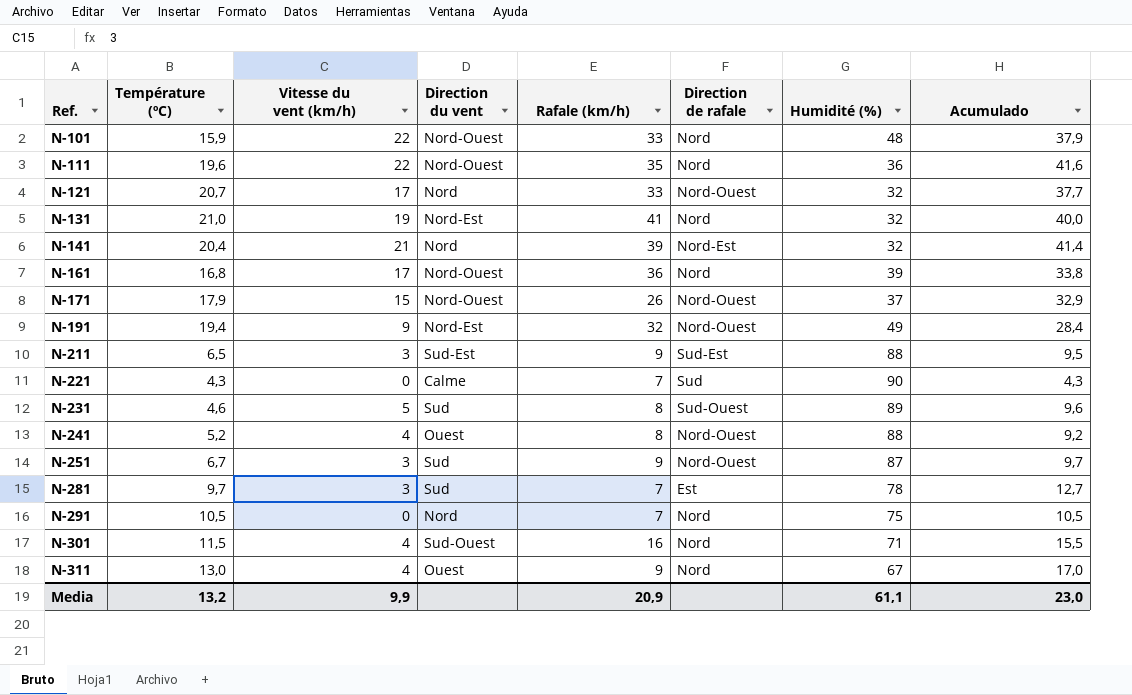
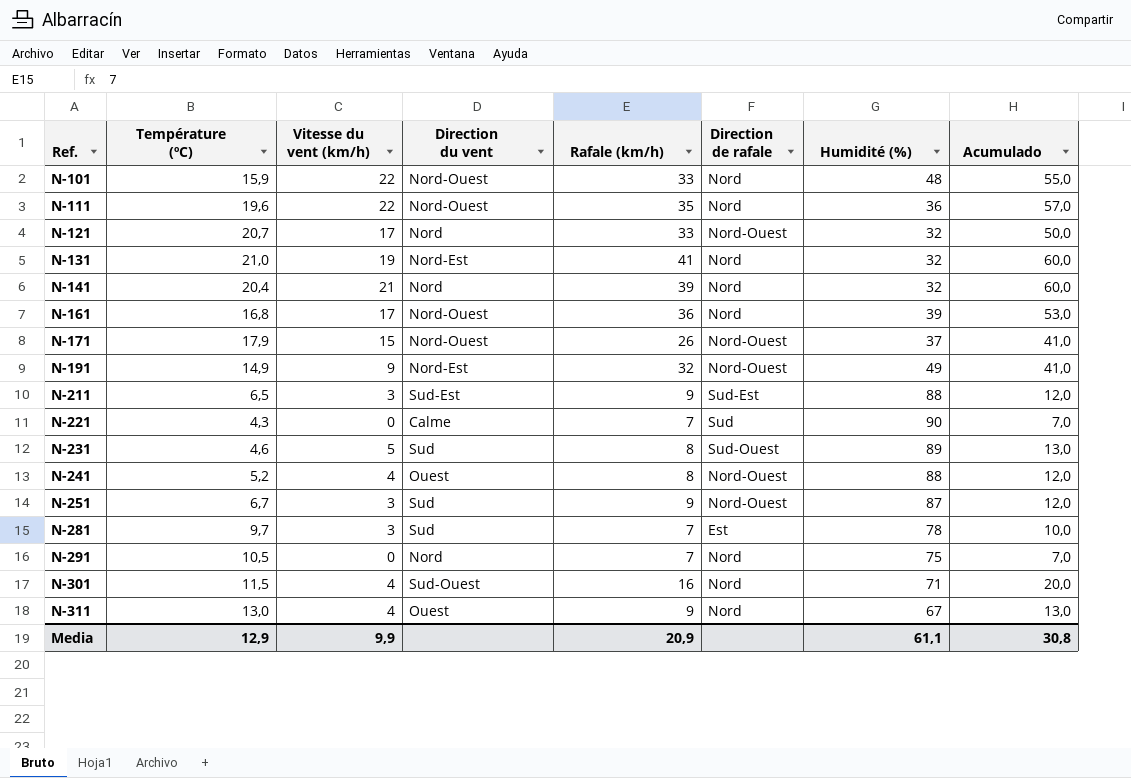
column Acumulado | formula: [Température (ºC)] + [Vitesse du vent (km/h)] -> [Vitesse du vent (km/h)] + [Rafale (km/h)]
N-141 | Direction de rafale: Nord-Est -> Nord
N-191 | Température (ºC): 19,4 -> 14,9
Media | Température (ºC): 13,2 -> 12,9
Media | Acumulado: 23,0 -> 30,8

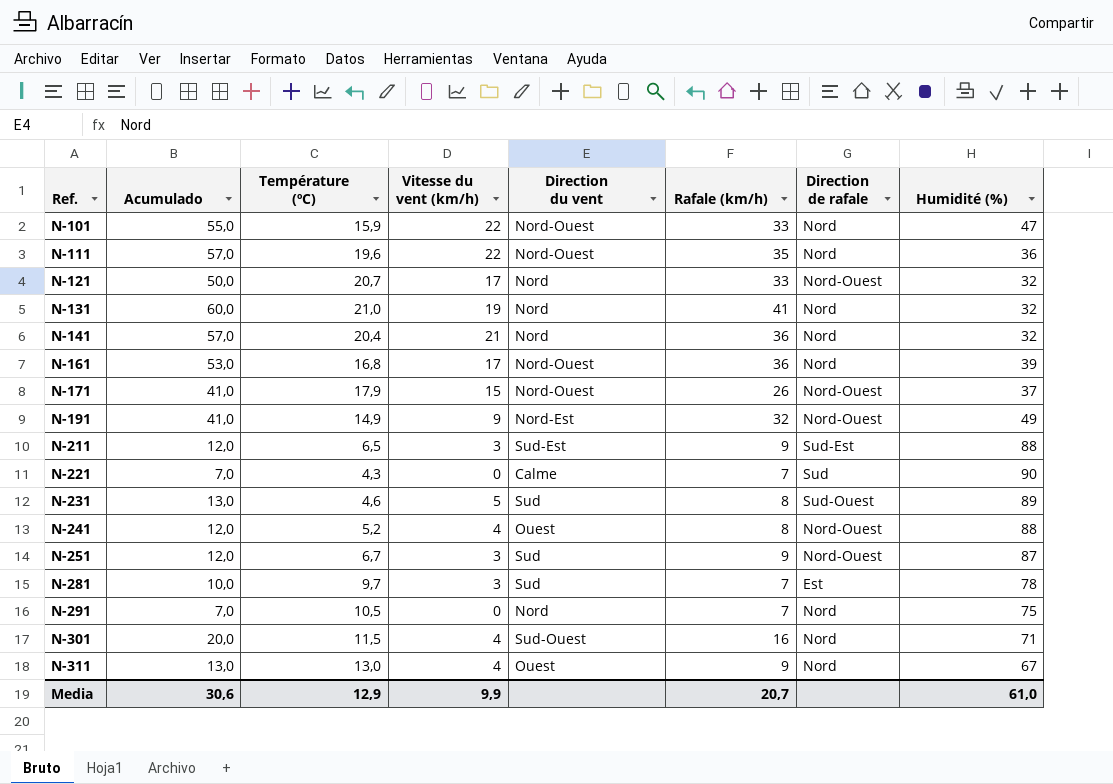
column Acumulado | position: 8 -> 2
N-101 | Humidité (%): 48 -> 47
N-131 | Direction du vent: Nord-Est -> Nord
N-141 | Acumulado: 60,0 -> 57,0
N-141 | Rafale (km/h): 39 -> 36
Media | Acumulado: 30,8 -> 30,6
Media | Rafale (km/h): 20,9 -> 20,7
Media | Humidité (%): 61,1 -> 61,0

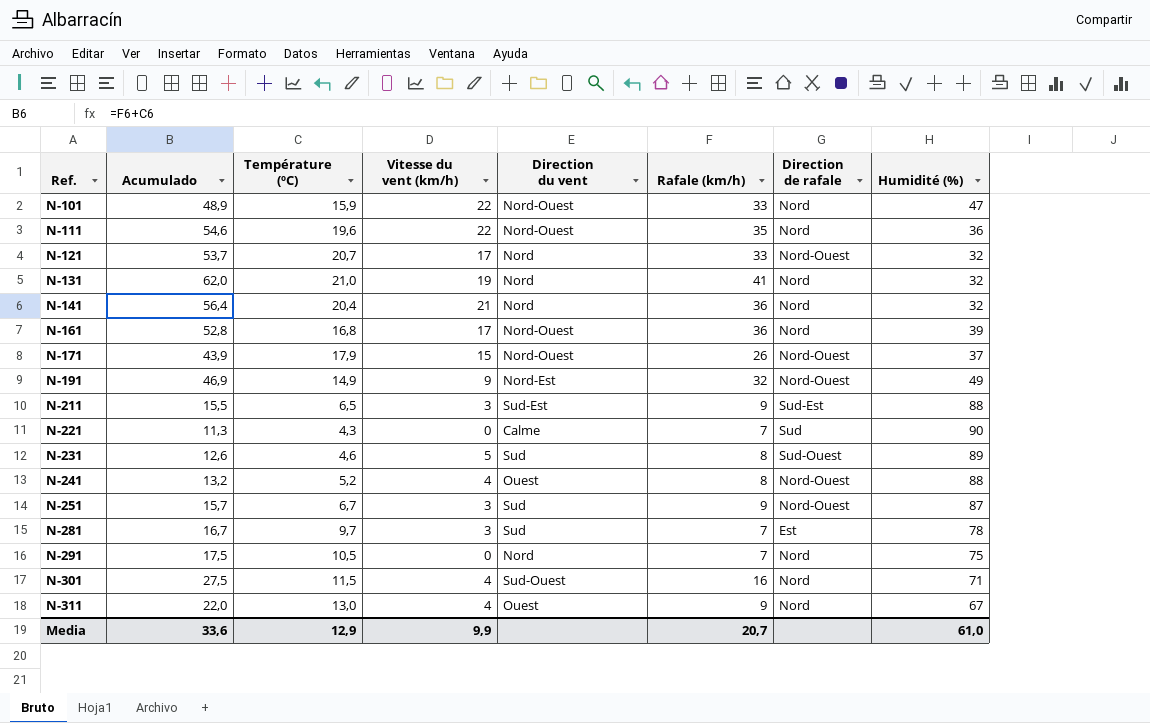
column Acumulado | formula: [Vitesse du vent (km/h)] + [Rafale (km/h)] -> [Température (ºC)] + [Rafale (km/h)]
Media | Acumulado: 30,6 -> 33,6

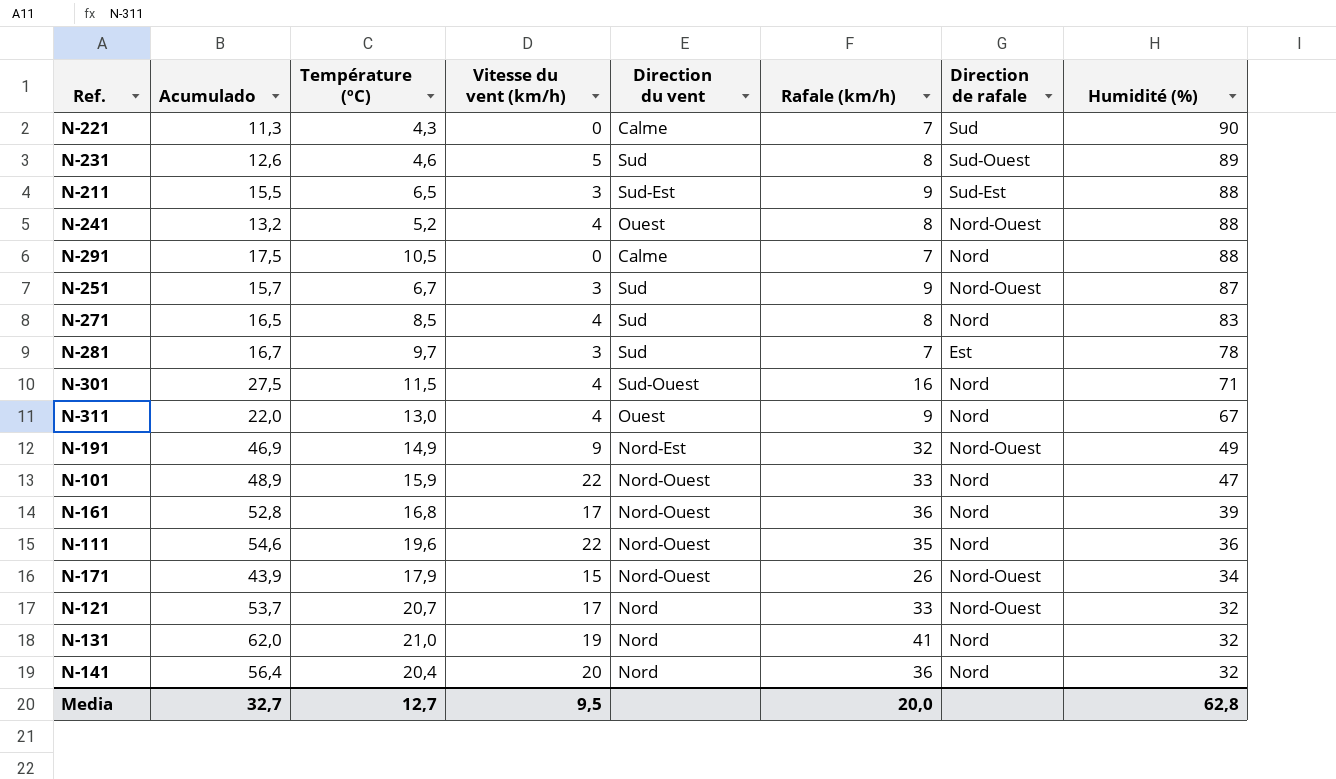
row order: Ref. ascending -> Humidité (%) descending
N-291 | Direction du vent: Nord -> Calme
N-291 | Humidité (%): 75 -> 88
row N-271: none -> 16,5 | 8,5 | 4 | Sud | 8 | Nord | 83
N-171 | Humidité (%): 37 -> 34
N-141 | Vitesse du vent (km/h): 21 -> 20
Media | Acumulado: 33,6 -> 32,7
Media | Température (ºC): 12,9 -> 12,7
Media | Vitesse du vent (km/h): 9,9 -> 9,5
Media | Rafale (km/h): 20,7 -> 20,0
Media | Humidité (%): 61,0 -> 62,8

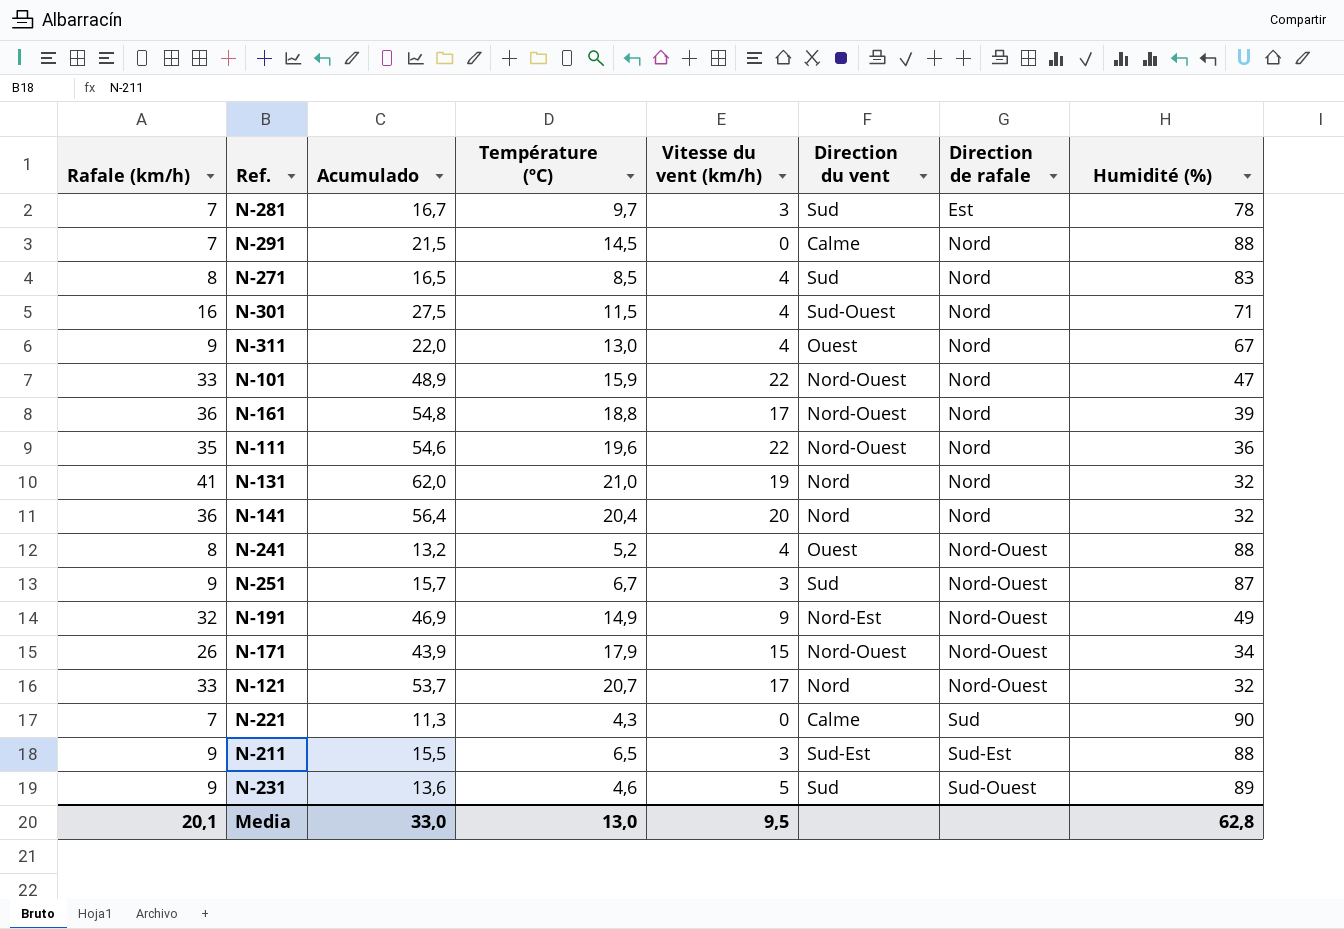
row order: Humidité (%) descending -> Direction de rafale ascending
column Rafale (km/h) | position: 6 -> 1
N-291 | Acumulado: 17,5 -> 21,5
N-291 | Température (ºC): 10,5 -> 14,5
N-161 | Acumulado: 52,8 -> 54,8
N-161 | Température (ºC): 16,8 -> 18,8
N-231 | Rafale (km/h): 8 -> 9
N-231 | Acumulado: 12,6 -> 13,6
Media | Rafale (km/h): 20,0 -> 20,1
Media | Acumulado: 32,7 -> 33,0
Media | Température (ºC): 12,7 -> 13,0

